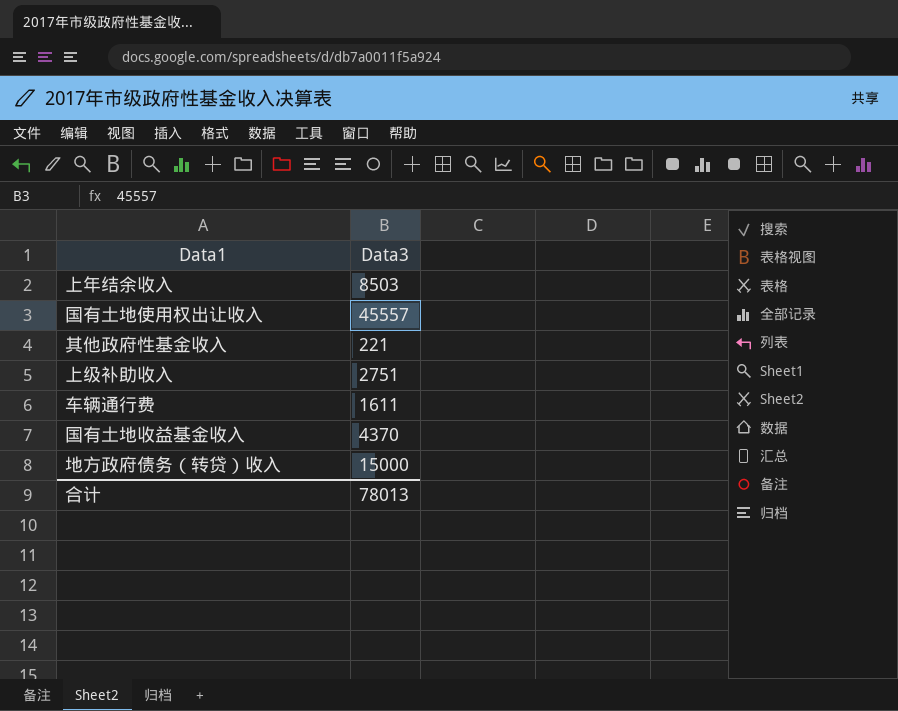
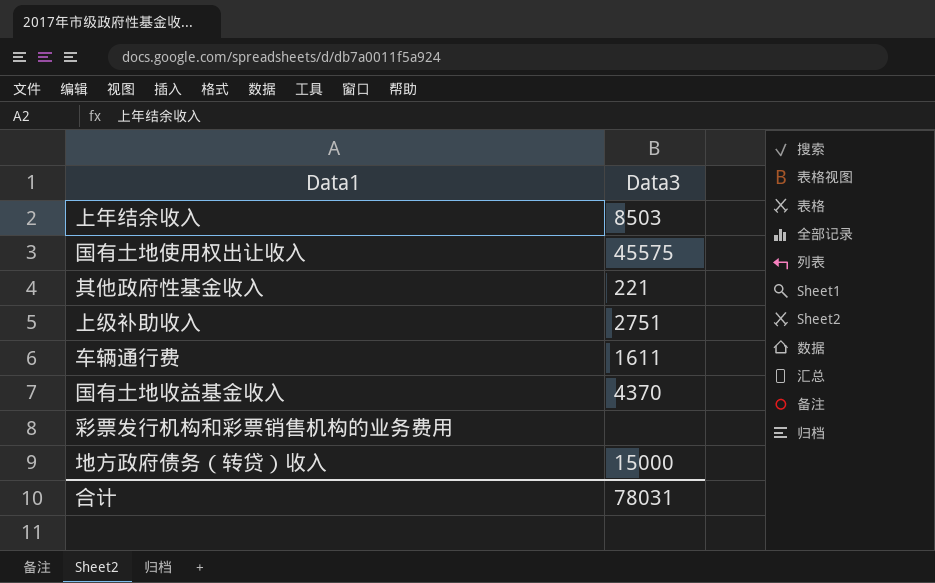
国有土地使用权出让收入 | Data3: 45557 -> 45575
row 彩票发行机构和彩票销售机构的业务费用: none -> none
合计 | Data3: 78013 -> 78031

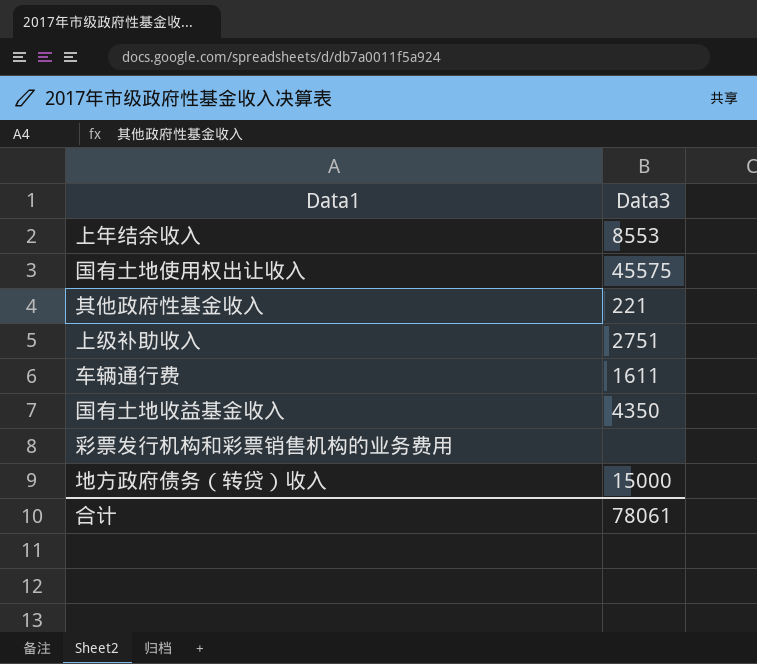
上年结余收入 | Data3: 8503 -> 8553
国有土地收益基金收入 | Data3: 4370 -> 4350
合计 | Data3: 78031 -> 78061

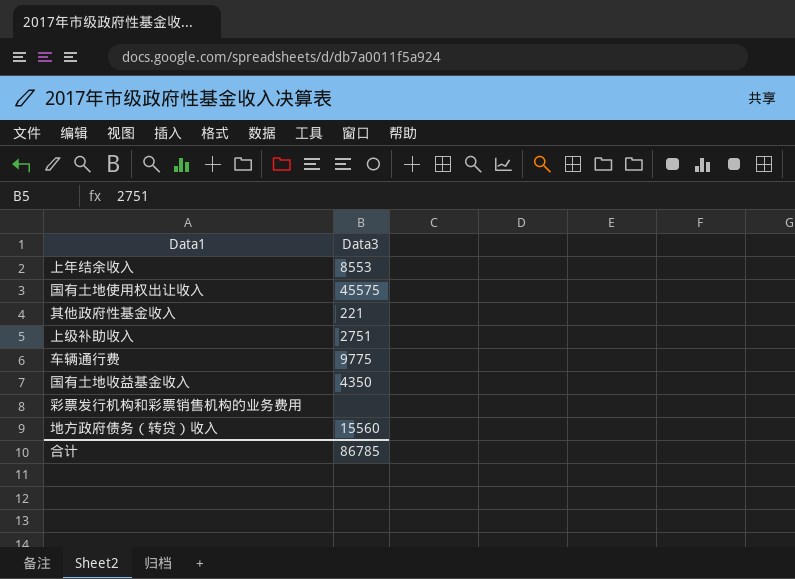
车辆通行费 | Data3: 1611 -> 9775
地方政府债务（转贷）收入 | Data3: 15000 -> 15560
合计 | Data3: 78061 -> 86785

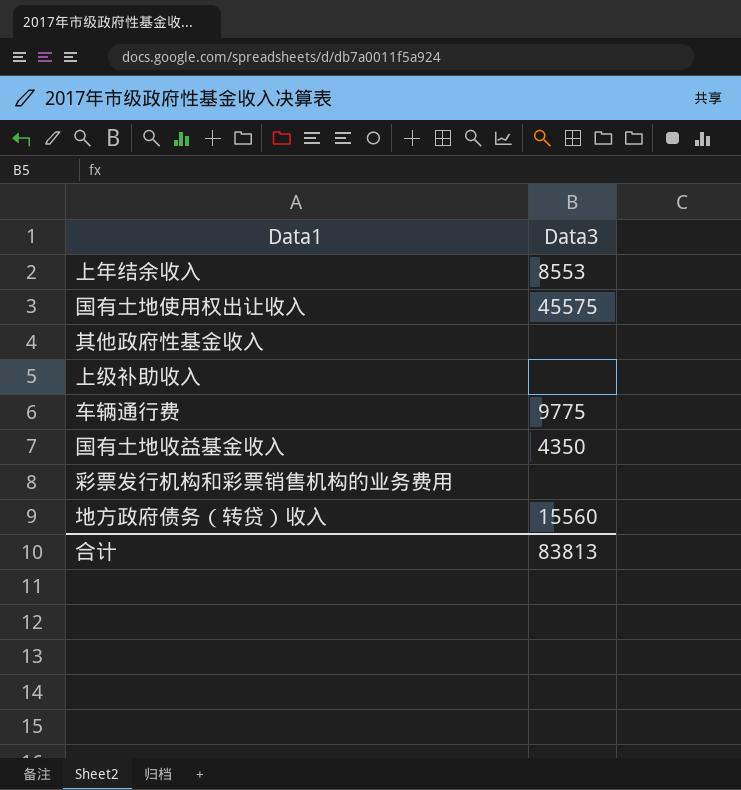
其他政府性基金收入 | Data3: 221 -> none
上级补助收入 | Data3: 2751 -> none
合计 | Data3: 86785 -> 83813

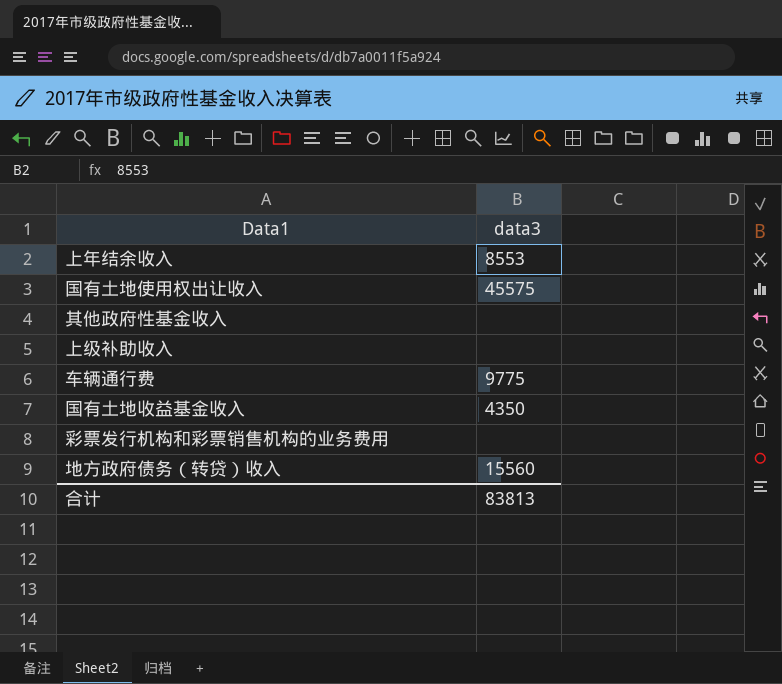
column name: Data3 -> data3

